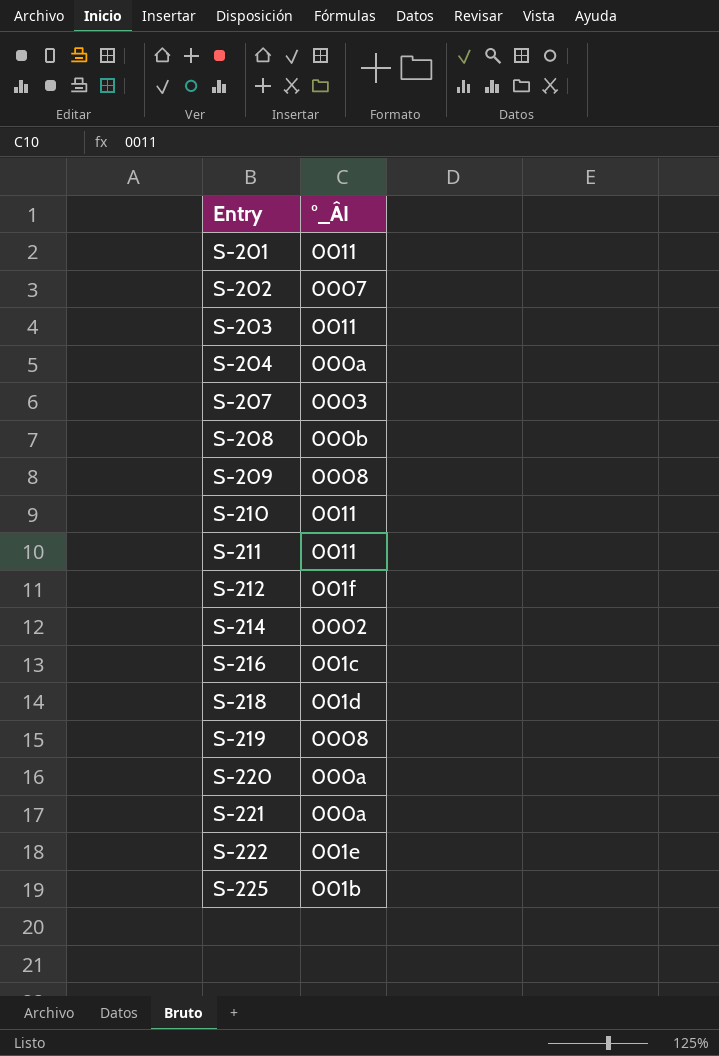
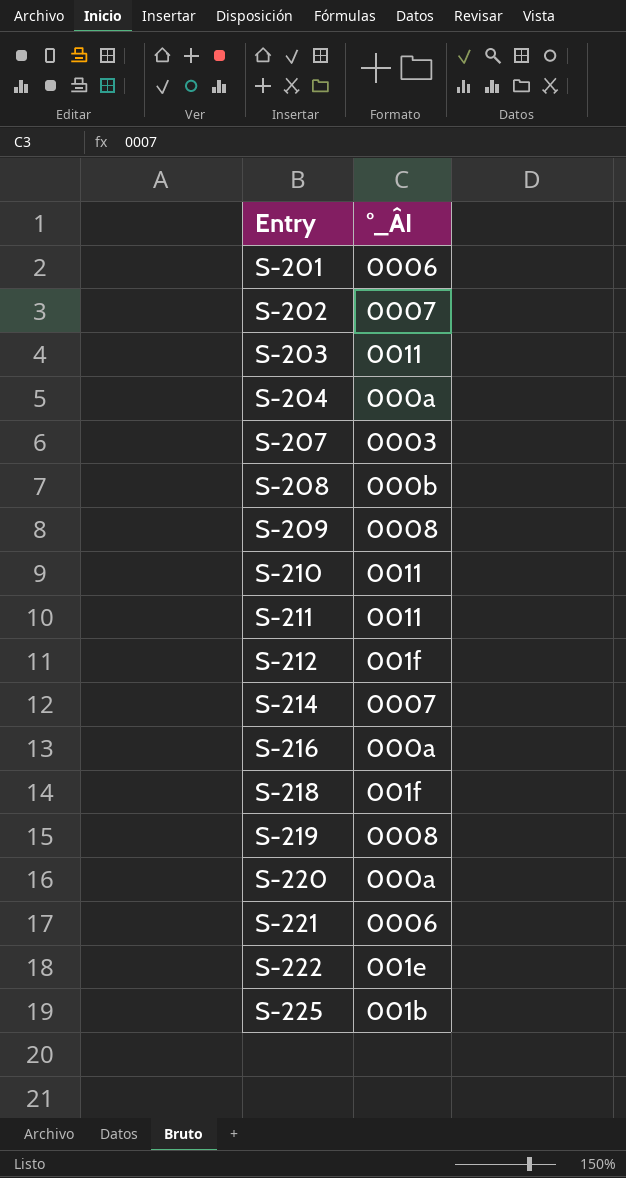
S-201 | °_ÂI: 0011 -> 0006
S-214 | °_ÂI: 0002 -> 0007
S-216 | °_ÂI: 001c -> 000a
S-218 | °_ÂI: 001d -> 001f
S-221 | °_ÂI: 000a -> 0006

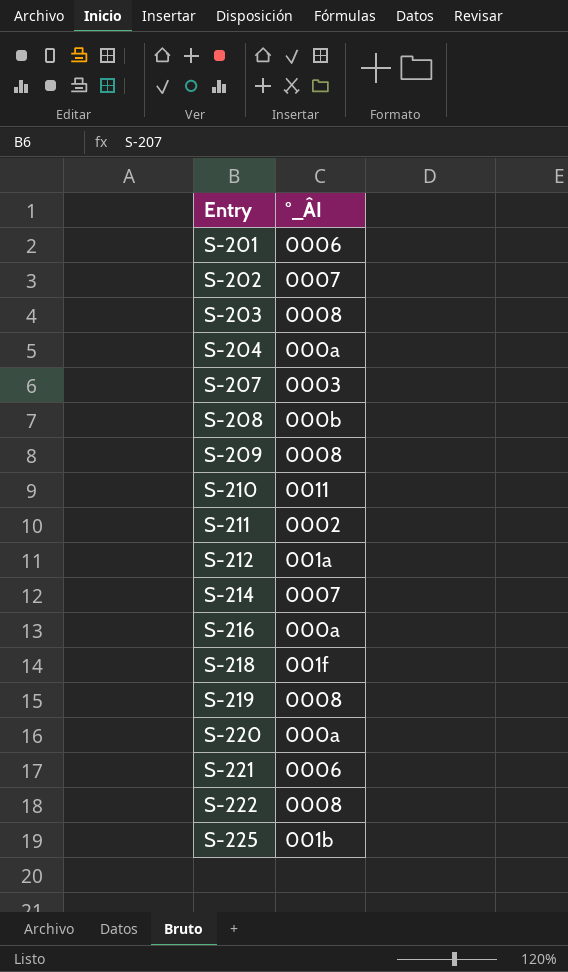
S-203 | °_ÂI: 0011 -> 0008
S-211 | °_ÂI: 0011 -> 0002
S-212 | °_ÂI: 001f -> 001a
S-222 | °_ÂI: 001e -> 0008

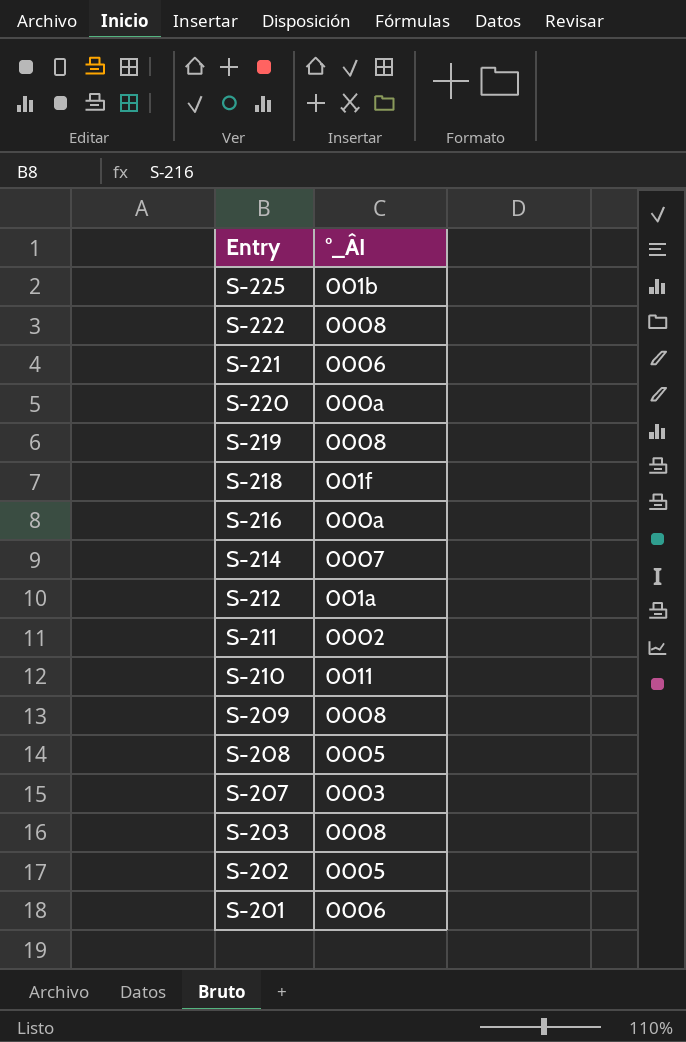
row order: Entry ascending -> Entry descending
row S-204: 000a -> none
S-208 | °_ÂI: 000b -> 0005
S-202 | °_ÂI: 0007 -> 0005

